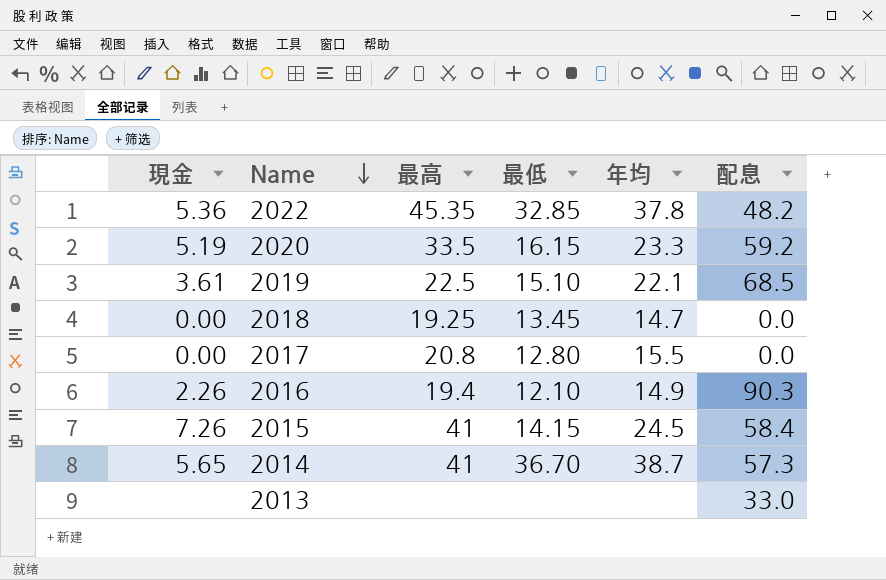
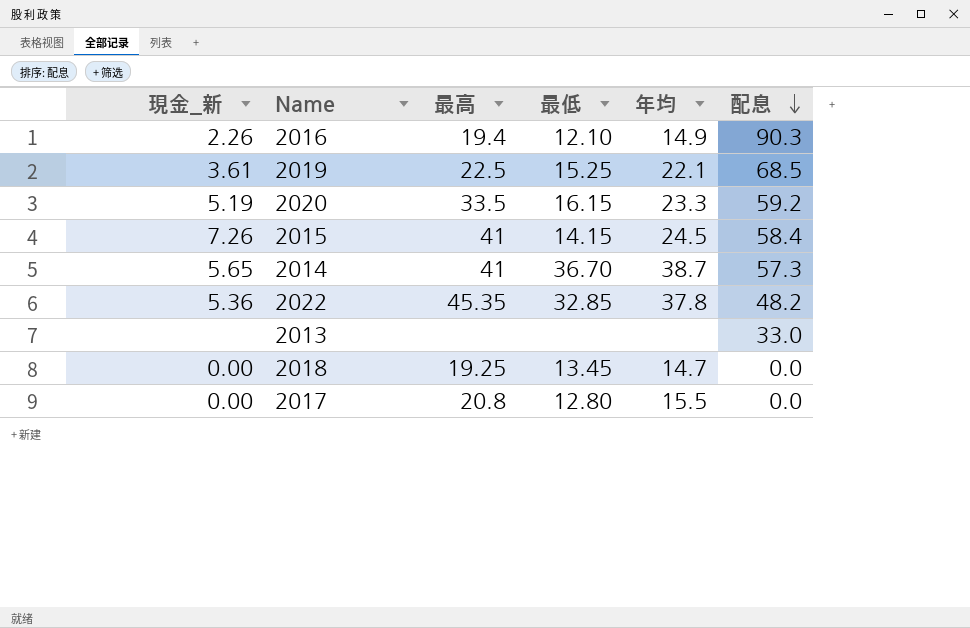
row order: Name descending -> 配息 descending
column name: 現金 -> 現金_新
2019 | 最低: 15.10 -> 15.25

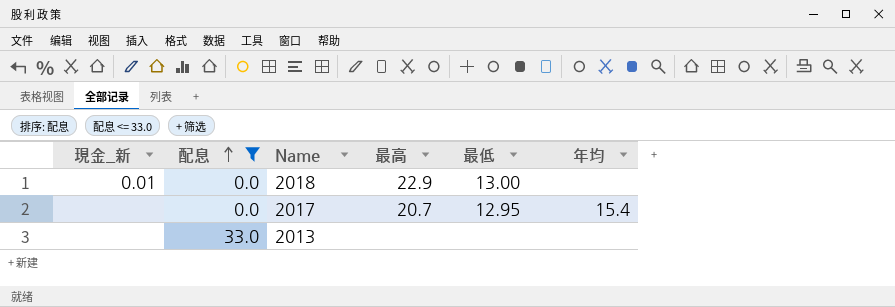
filter: none -> 配息 <= 33.0
row order: 配息 descending -> 配息 ascending
column 配息 | position: 6 -> 2
2018 | 現金_新: 0.00 -> 0.01
2018 | 最高: 19.25 -> 22.9
2018 | 最低: 13.45 -> 13.00
2018 | 年均: 14.7 -> none
2017 | 現金_新: 0.00 -> none
2017 | 最高: 20.8 -> 20.7
2017 | 最低: 12.80 -> 12.95
2017 | 年均: 15.5 -> 15.4

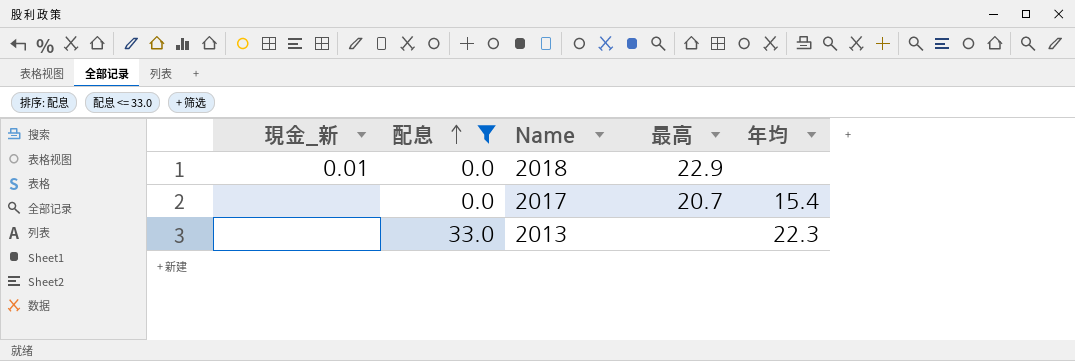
column 最低 | position: 5 -> none
2013 | 年均: none -> 22.3

